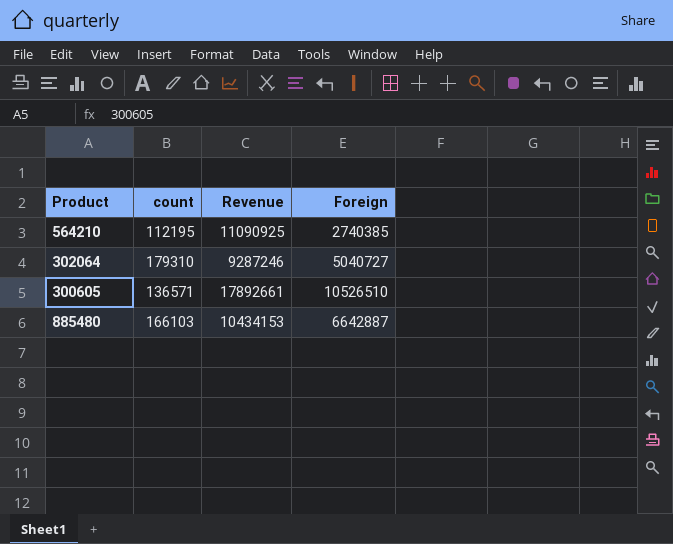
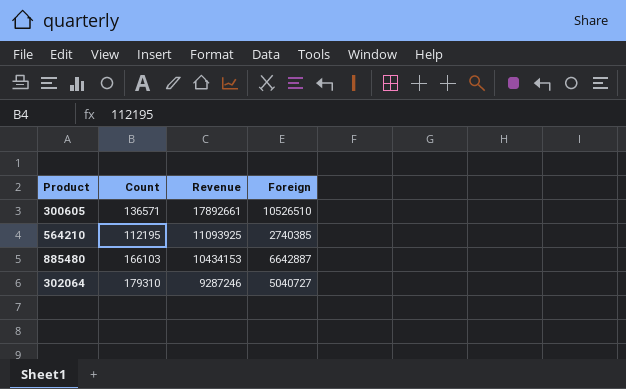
row order: none -> Revenue descending
column name: count -> Count
564210 | Revenue: 11090925 -> 11093925

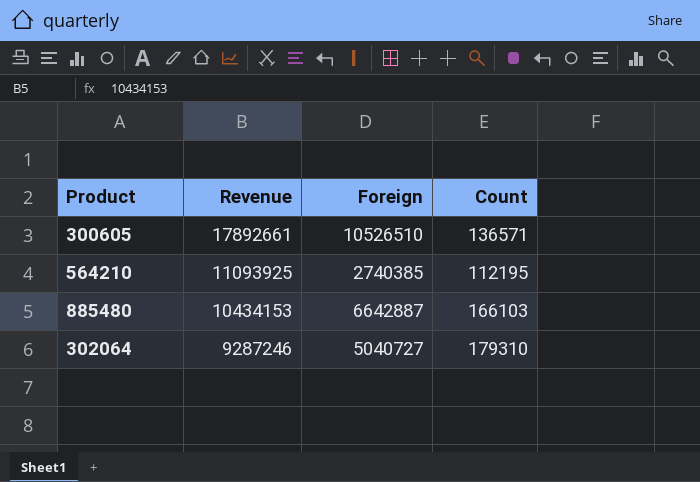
column Count | position: 2 -> 4

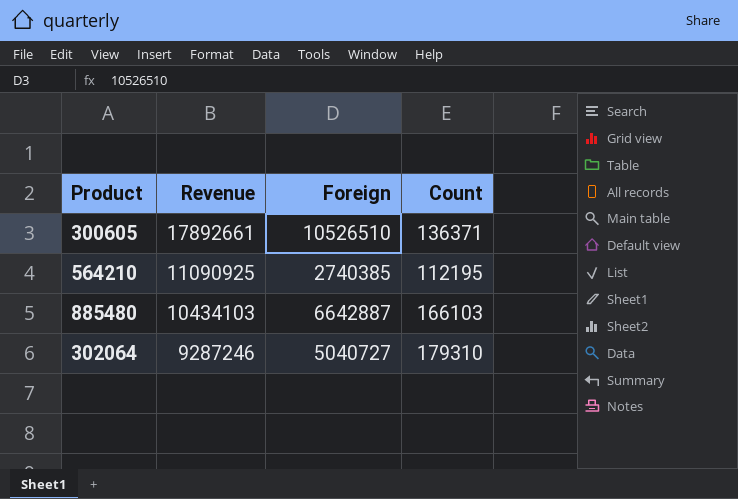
300605 | Count: 136571 -> 136371
564210 | Revenue: 11093925 -> 11090925
885480 | Revenue: 10434153 -> 10434103

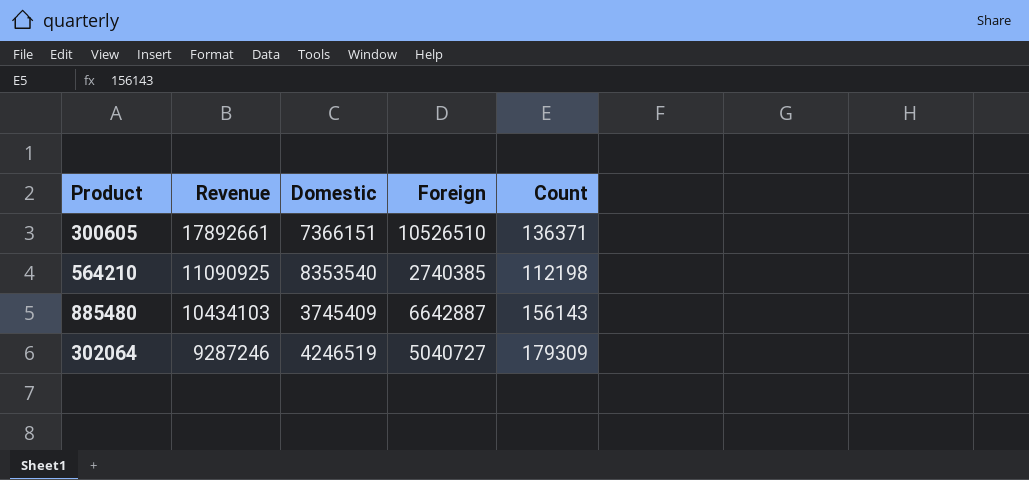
column Domestic | position: none -> 3
564210 | Count: 112195 -> 112198
885480 | Count: 166103 -> 156143
302064 | Count: 179310 -> 179309

